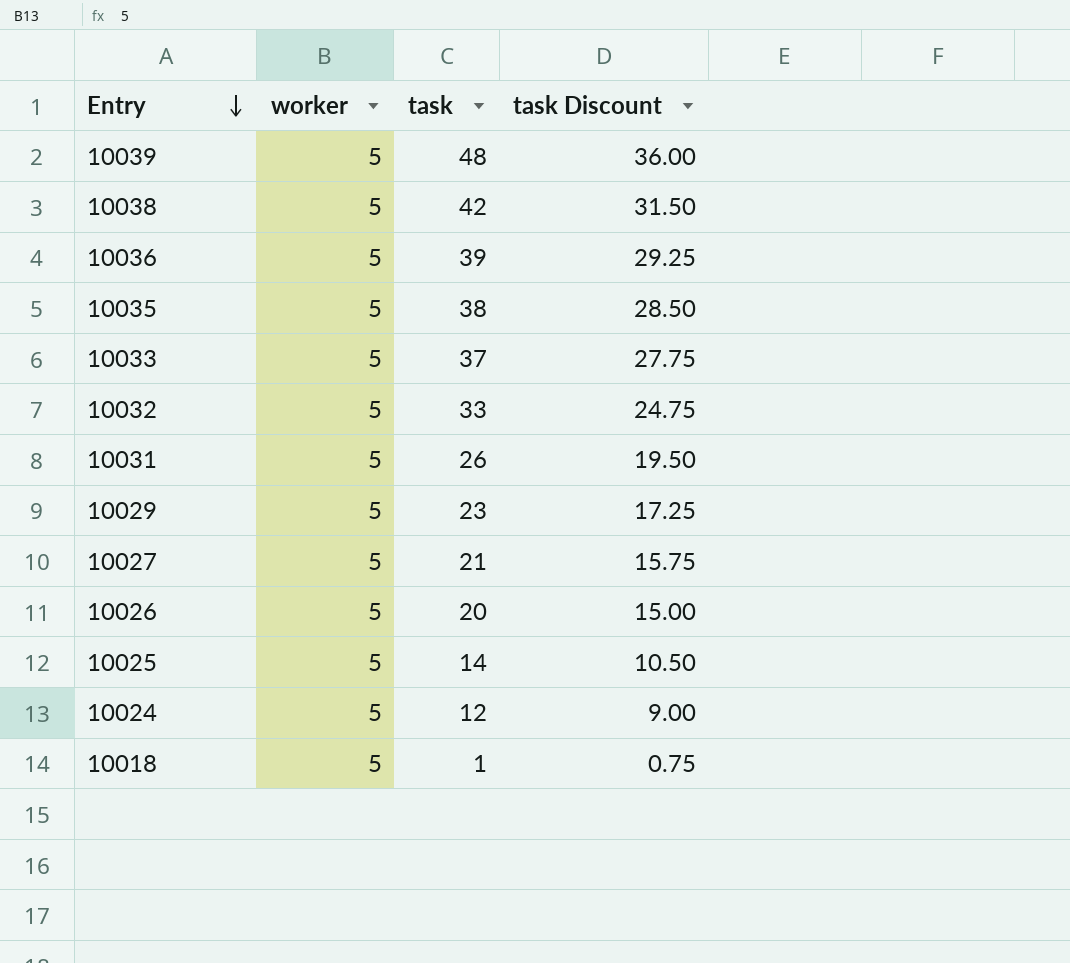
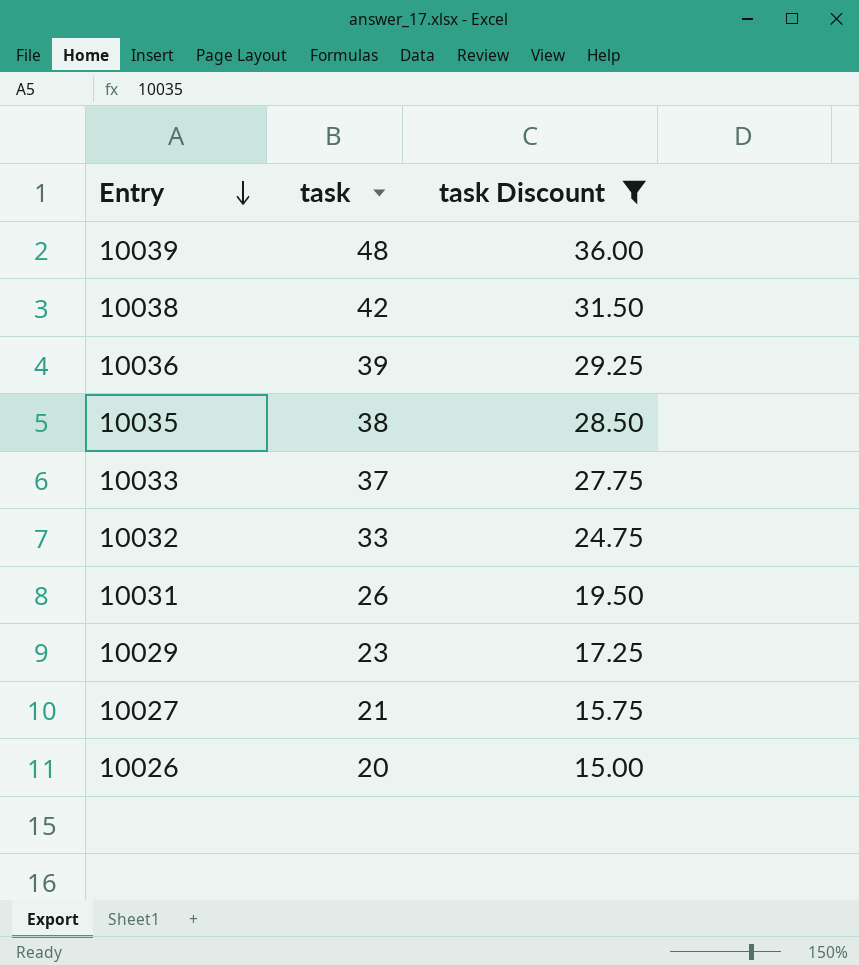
filter: none -> task Discount >= 15.00
column worker | position: 2 -> none

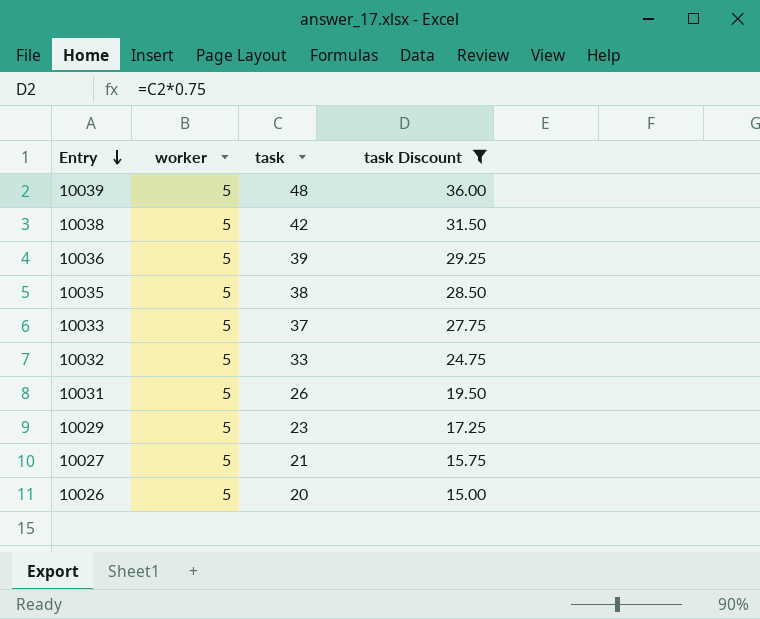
column worker | position: none -> 2

